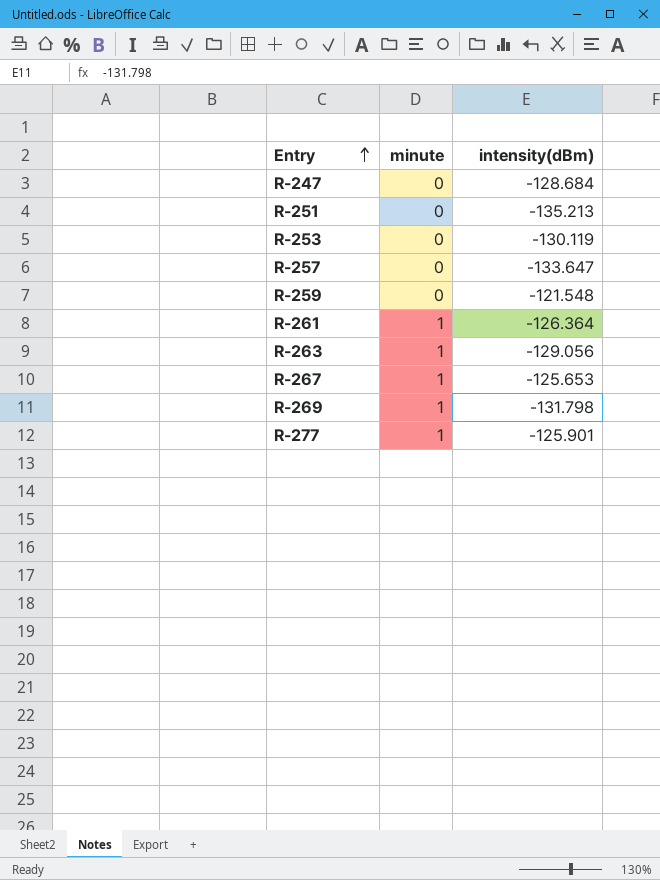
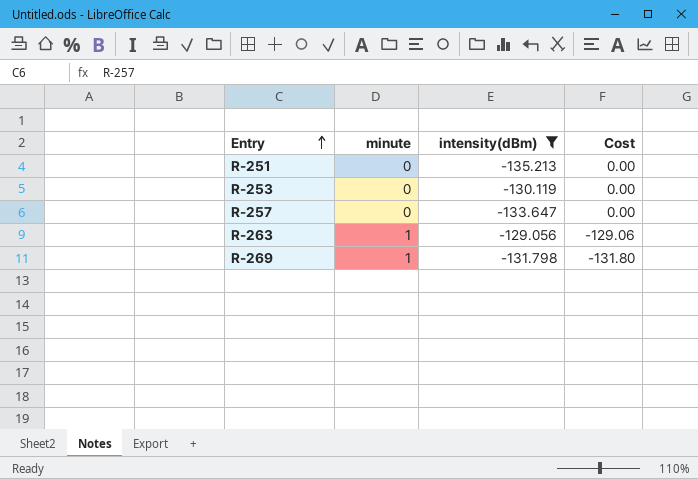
filter: none -> intensity(dBm) <= -129.056
column Cost | formula: none -> [minute] * [intensity(dBm)]

